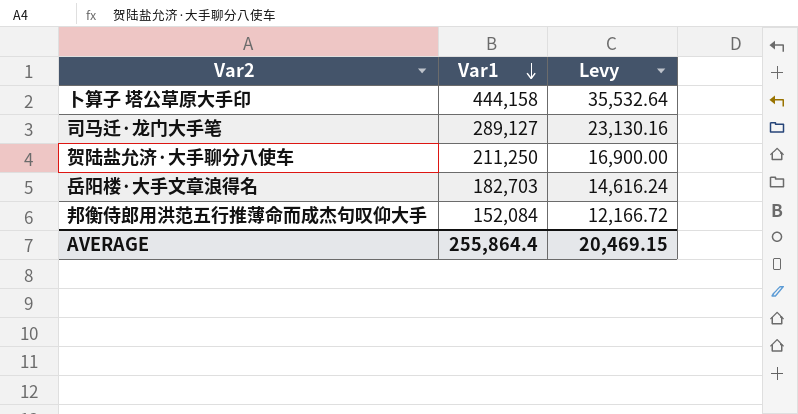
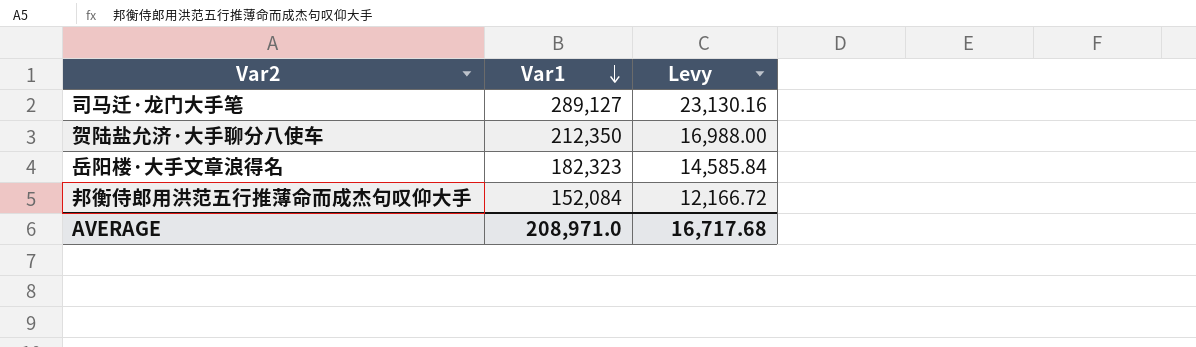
row 卜算子 塔公草原大手印: 444,158 | 35,532.64 -> none
贺陆盐允济·大手聊分八使车 | Var1: 211,250 -> 212,350
贺陆盐允济·大手聊分八使车 | Levy: 16,900.00 -> 16,988.00
岳阳楼·大手文章浪得名 | Var1: 182,703 -> 182,323
岳阳楼·大手文章浪得名 | Levy: 14,616.24 -> 14,585.84
AVERAGE | Var1: 255,864.4 -> 208,971.0
AVERAGE | Levy: 20,469.15 -> 16,717.68

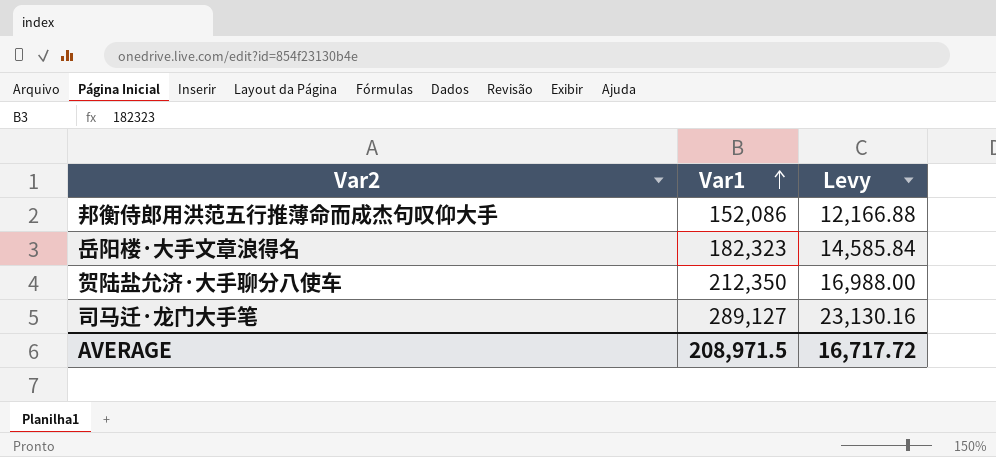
row order: Var1 descending -> Var1 ascending
邦衡侍郎用洪范五行推薄命而成杰句叹仰大手 | Var1: 152,084 -> 152,086
邦衡侍郎用洪范五行推薄命而成杰句叹仰大手 | Levy: 12,166.72 -> 12,166.88
AVERAGE | Var1: 208,971.0 -> 208,971.5
AVERAGE | Levy: 16,717.68 -> 16,717.72

